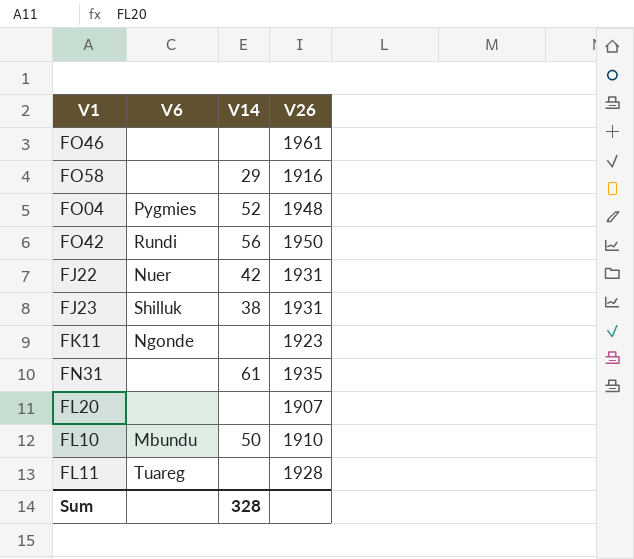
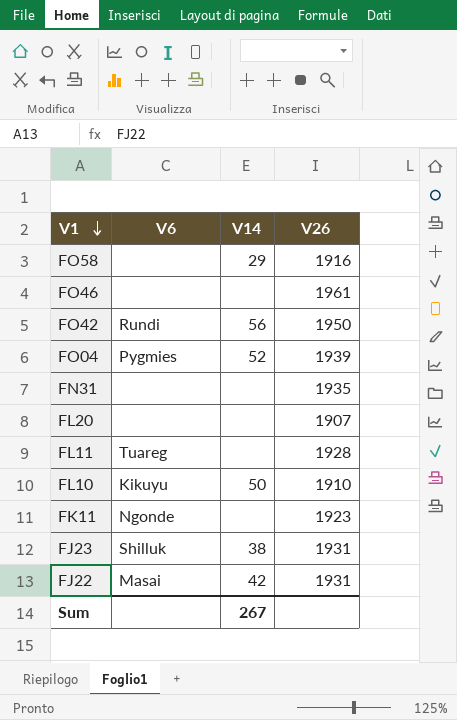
row order: none -> V1 descending
FO04 | V26: 1948 -> 1939
FN31 | V14: 61 -> none
FL10 | V6: Mbundu -> Kikuyu
FJ22 | V6: Nuer -> Masai
Sum | V14: 328 -> 267

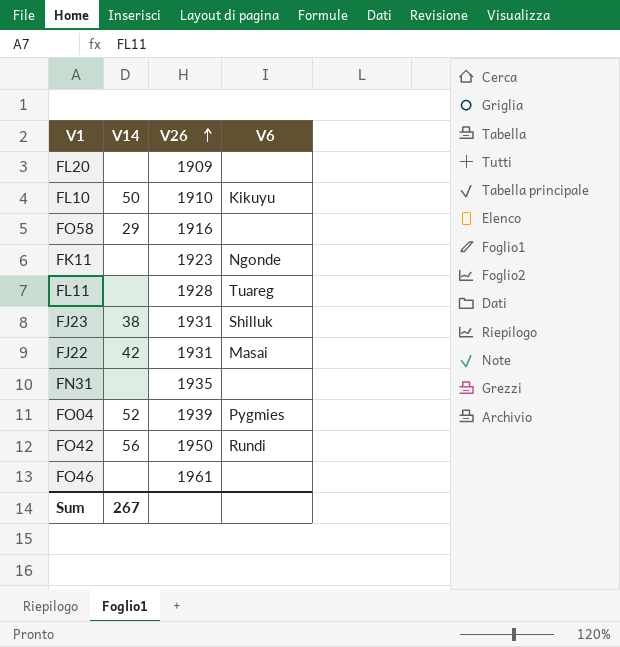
row order: V1 descending -> V26 ascending
column V6 | position: 2 -> 4
FL20 | V26: 1907 -> 1909

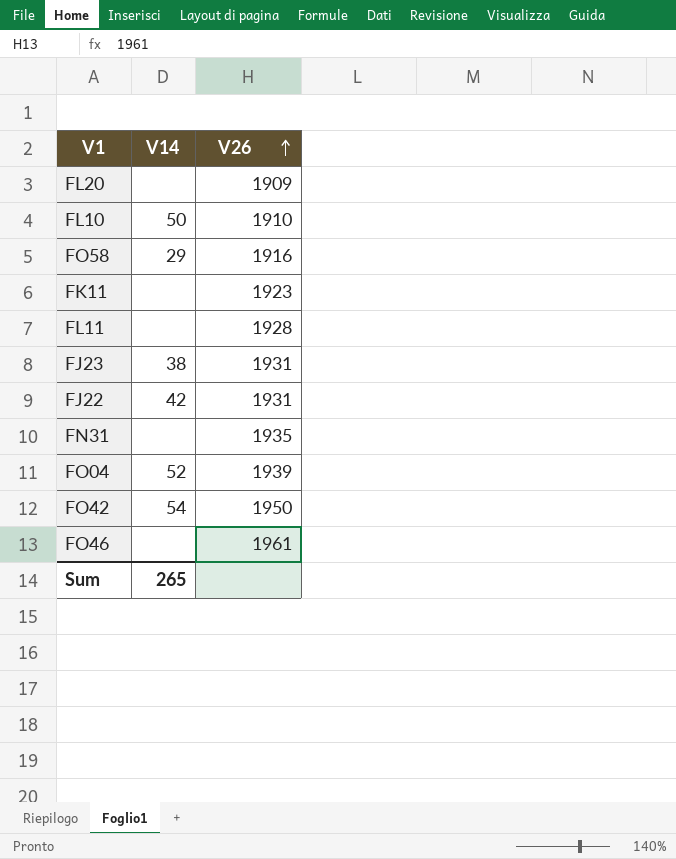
column V6 | position: 4 -> none
FO42 | V14: 56 -> 54
Sum | V14: 267 -> 265

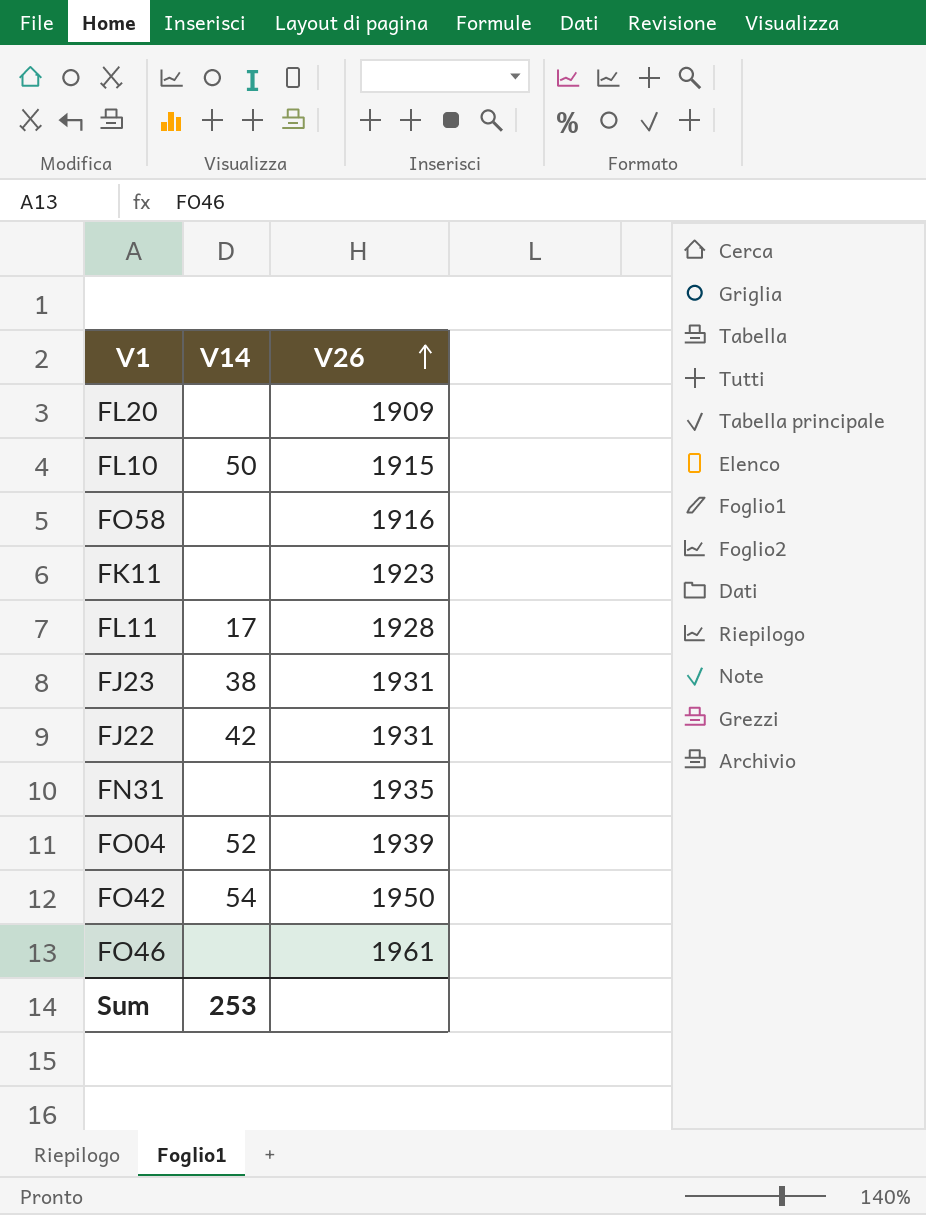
FL10 | V26: 1910 -> 1915
FO58 | V14: 29 -> none
FL11 | V14: none -> 17
Sum | V14: 265 -> 253

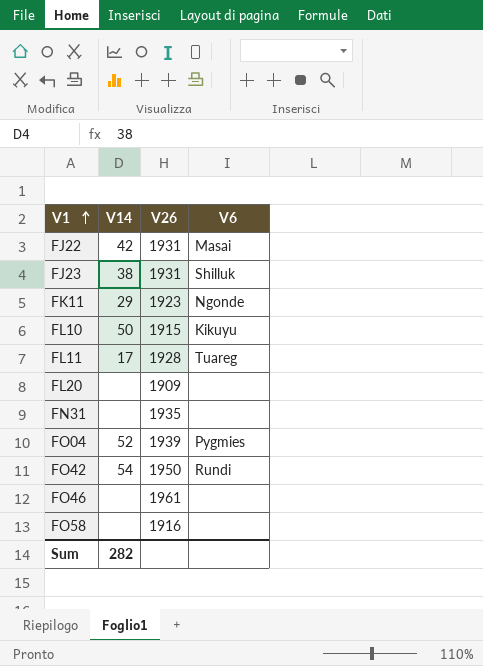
row order: V26 ascending -> V1 ascending
column V6 | position: none -> 4
FK11 | V14: none -> 29
Sum | V14: 253 -> 282

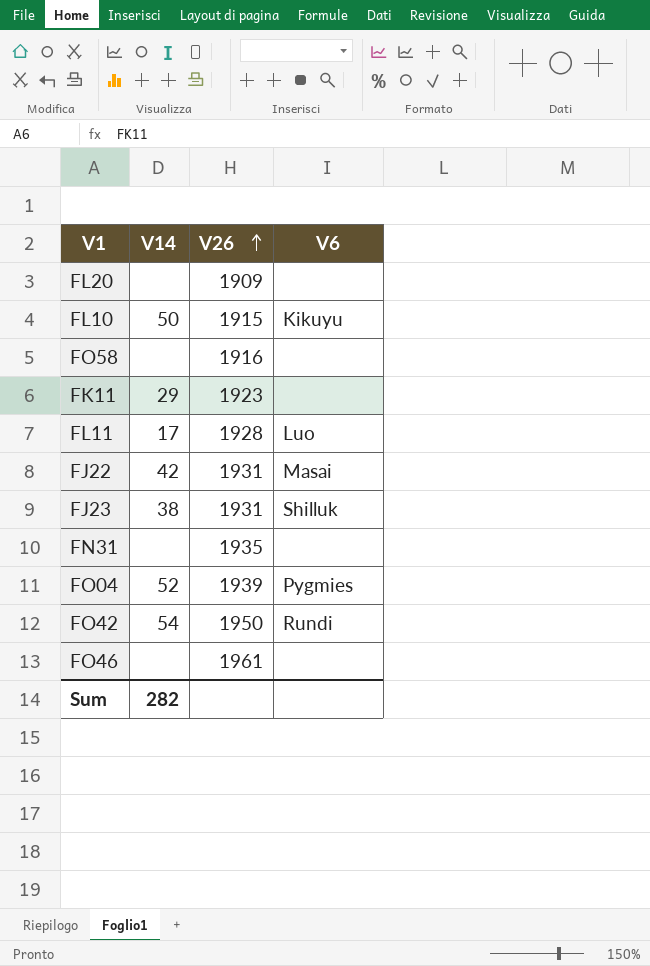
row order: V1 ascending -> V26 ascending
FK11 | V6: Ngonde -> none
FL11 | V6: Tuareg -> Luo

